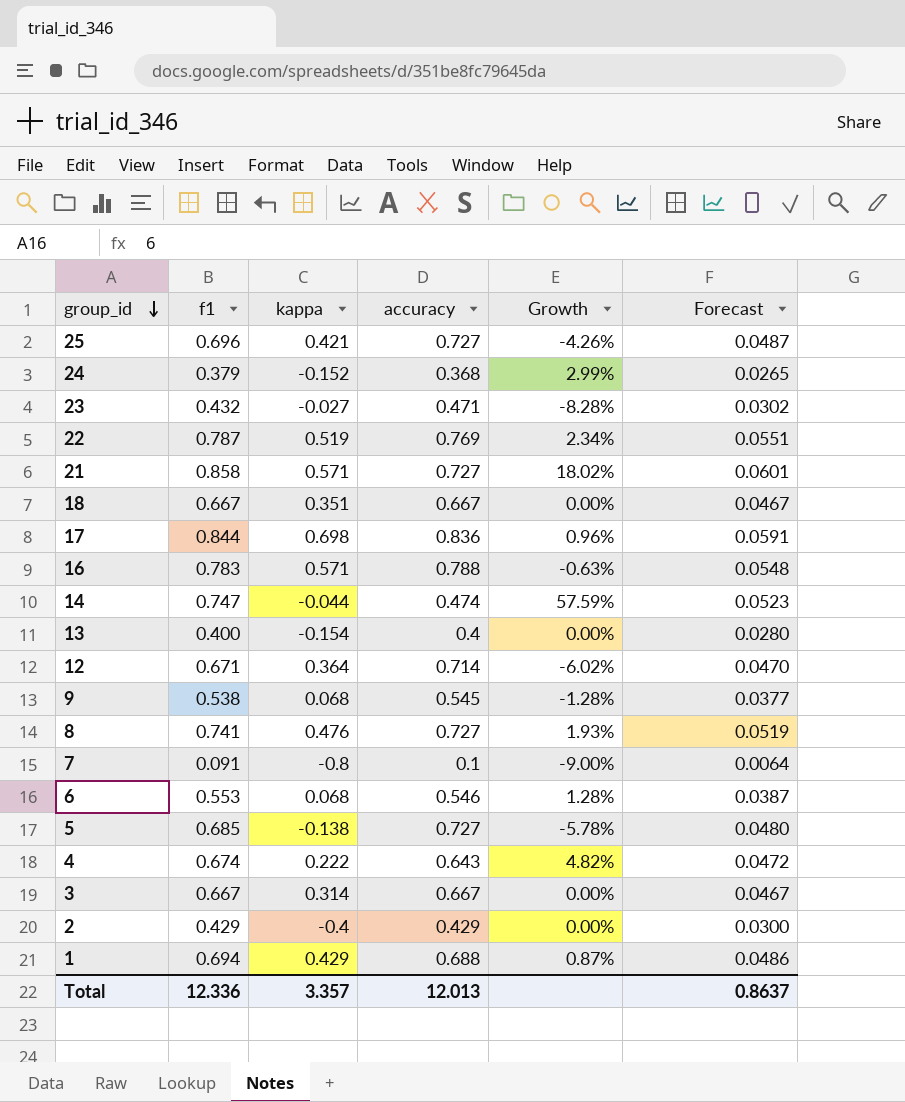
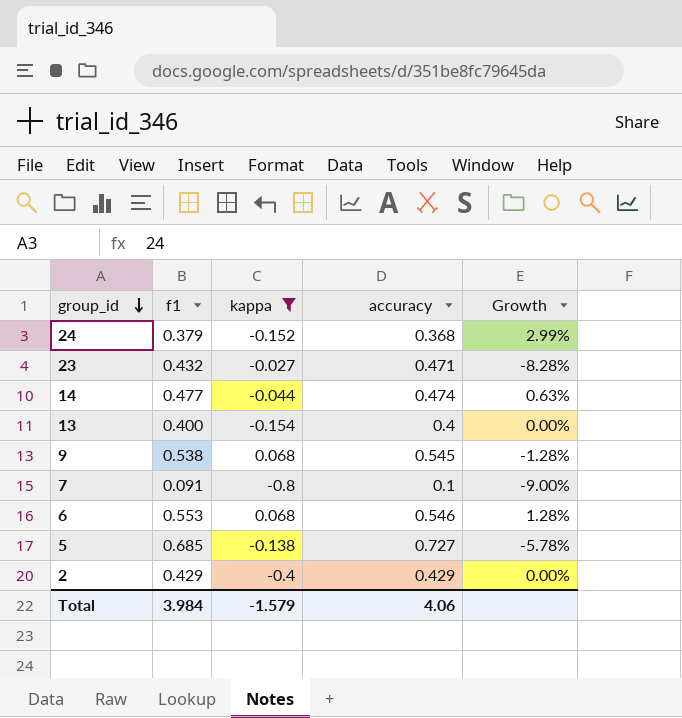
filter: none -> kappa <= 0.068
column Forecast | formula: [f1] * 0.07 -> none
14 | f1: 0.747 -> 0.477
14 | Growth: 57.59% -> 0.63%
Total | f1: 12.336 -> 3.984
Total | kappa: 3.357 -> -1.579
Total | accuracy: 12.013 -> 4.06

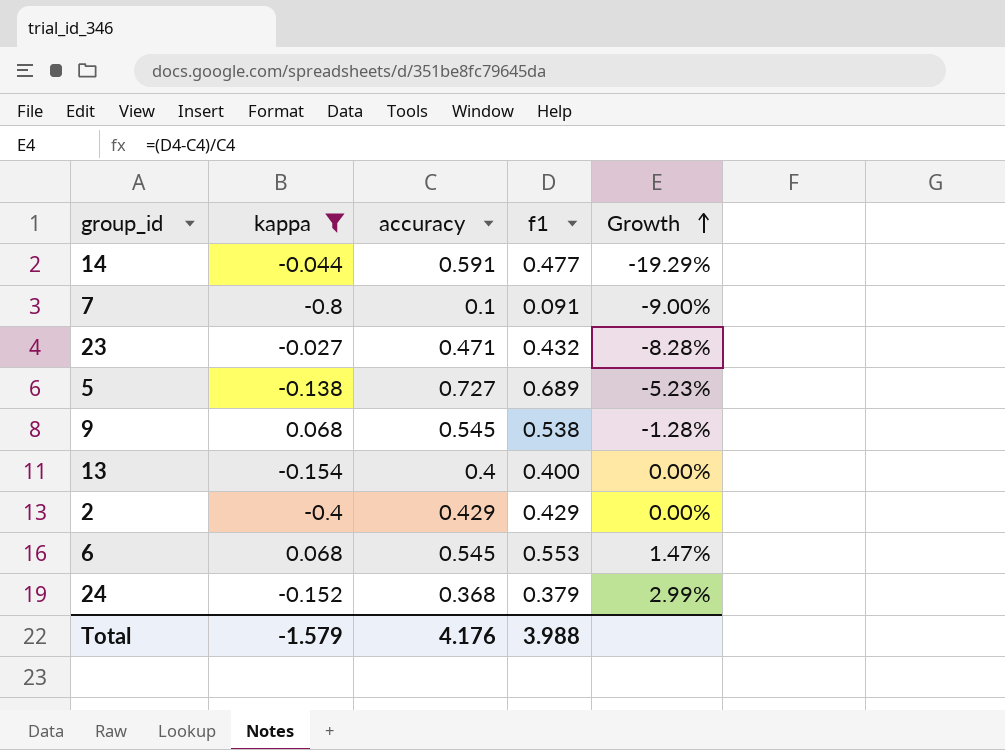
row order: group_id descending -> Growth ascending
column f1 | position: 2 -> 4
14 | accuracy: 0.474 -> 0.591
14 | Growth: 0.63% -> -19.29%
5 | f1: 0.685 -> 0.689
5 | Growth: -5.78% -> -5.23%
6 | accuracy: 0.546 -> 0.545
6 | Growth: 1.28% -> 1.47%
Total | accuracy: 4.06 -> 4.176
Total | f1: 3.984 -> 3.988

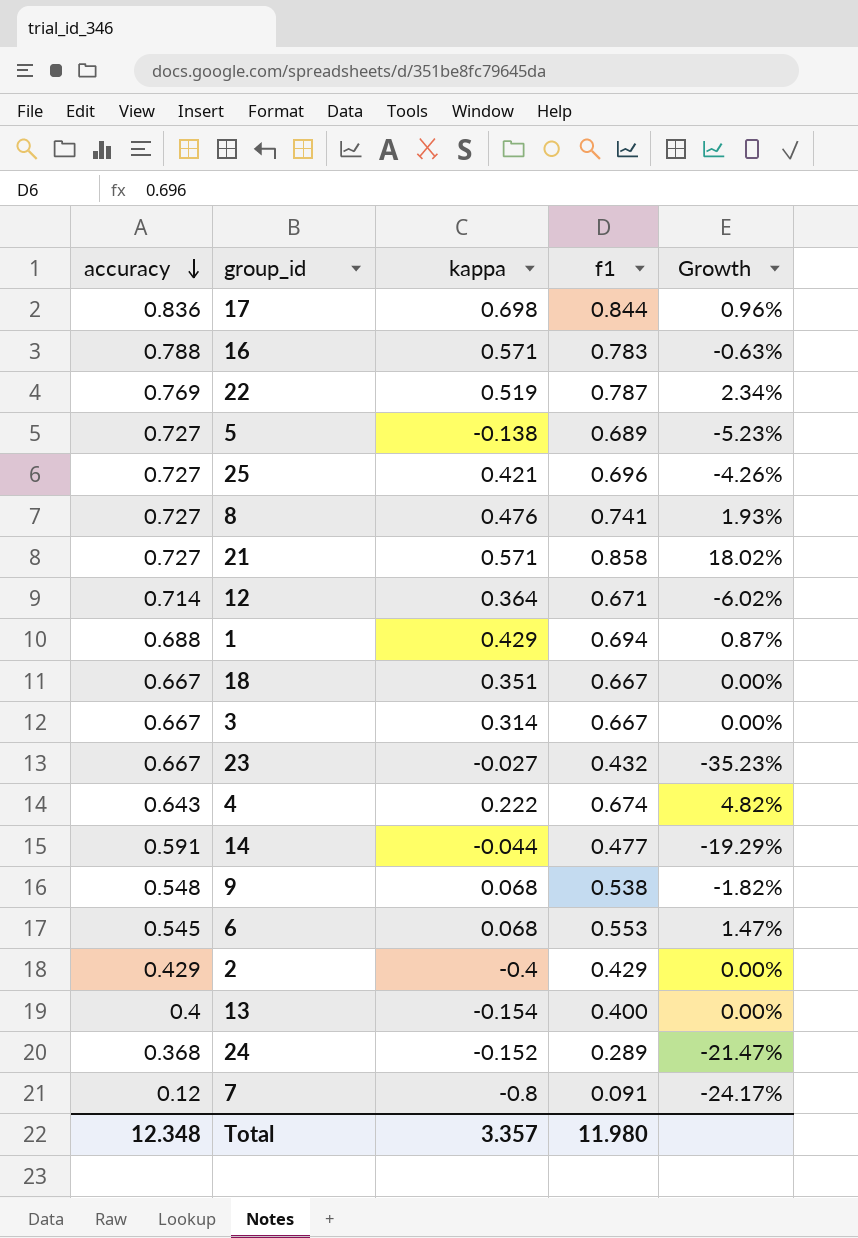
filter: kappa <= 0.068 -> none
row order: Growth ascending -> accuracy descending
column accuracy | position: 3 -> 1
23 | accuracy: 0.471 -> 0.667
23 | Growth: -8.28% -> -35.23%
9 | accuracy: 0.545 -> 0.548
9 | Growth: -1.28% -> -1.82%
24 | f1: 0.379 -> 0.289
24 | Growth: 2.99% -> -21.47%
7 | accuracy: 0.1 -> 0.12
7 | Growth: -9.00% -> -24.17%
Total | accuracy: 4.176 -> 12.348
Total | kappa: -1.579 -> 3.357
Total | f1: 3.988 -> 11.980

